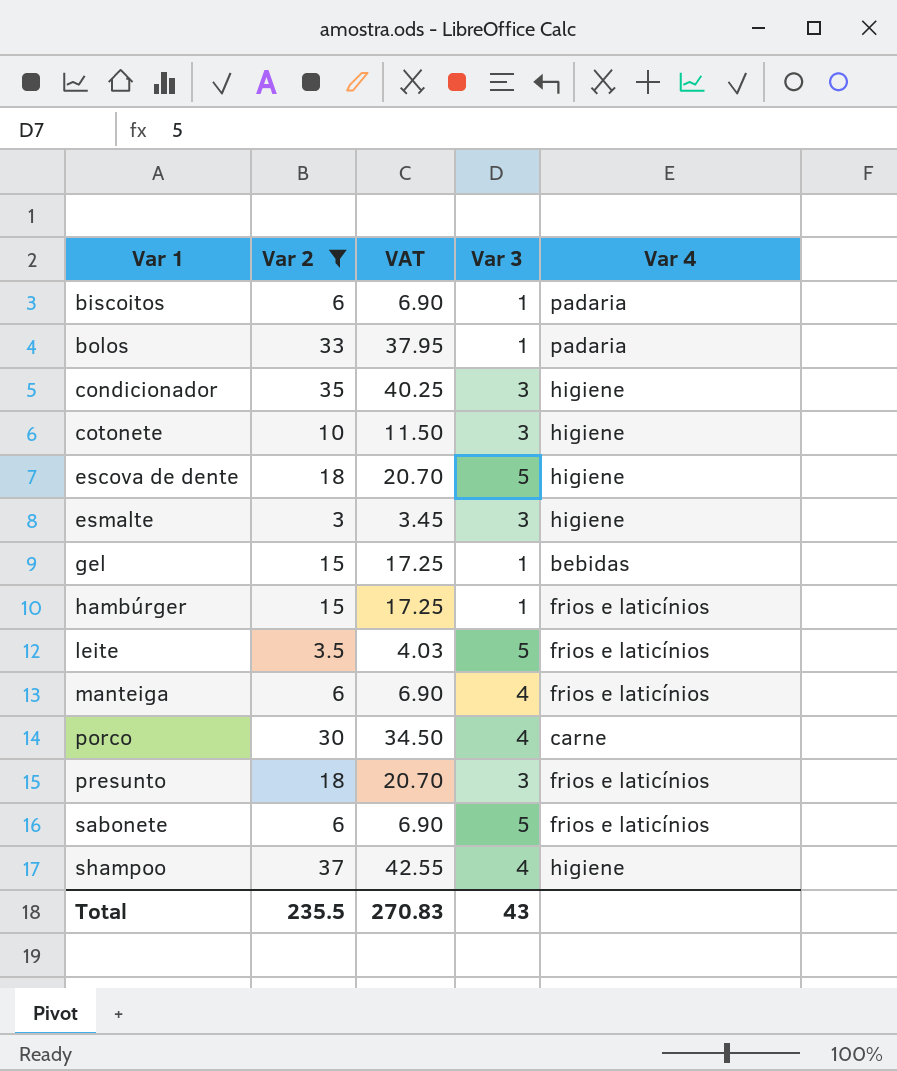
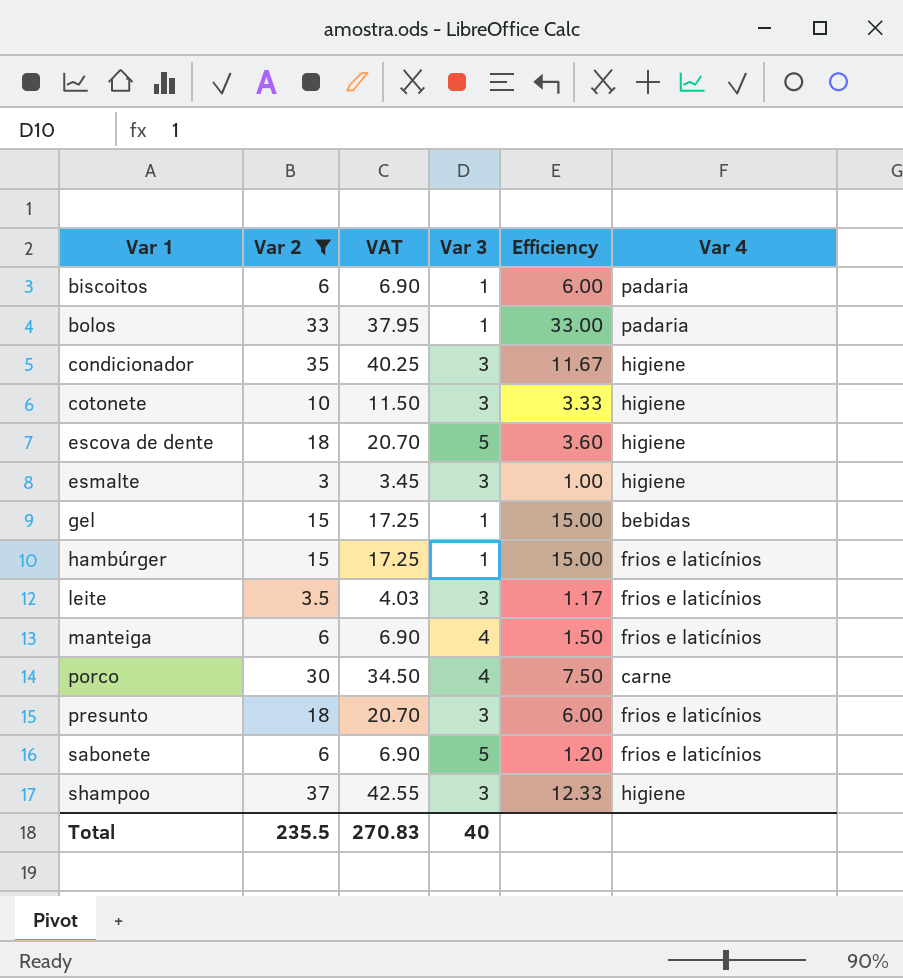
column Efficiency | formula: none -> [Var 2] / [Var 3]
leite | Var 3: 5 -> 3
shampoo | Var 3: 4 -> 3
Total | Var 3: 43 -> 40

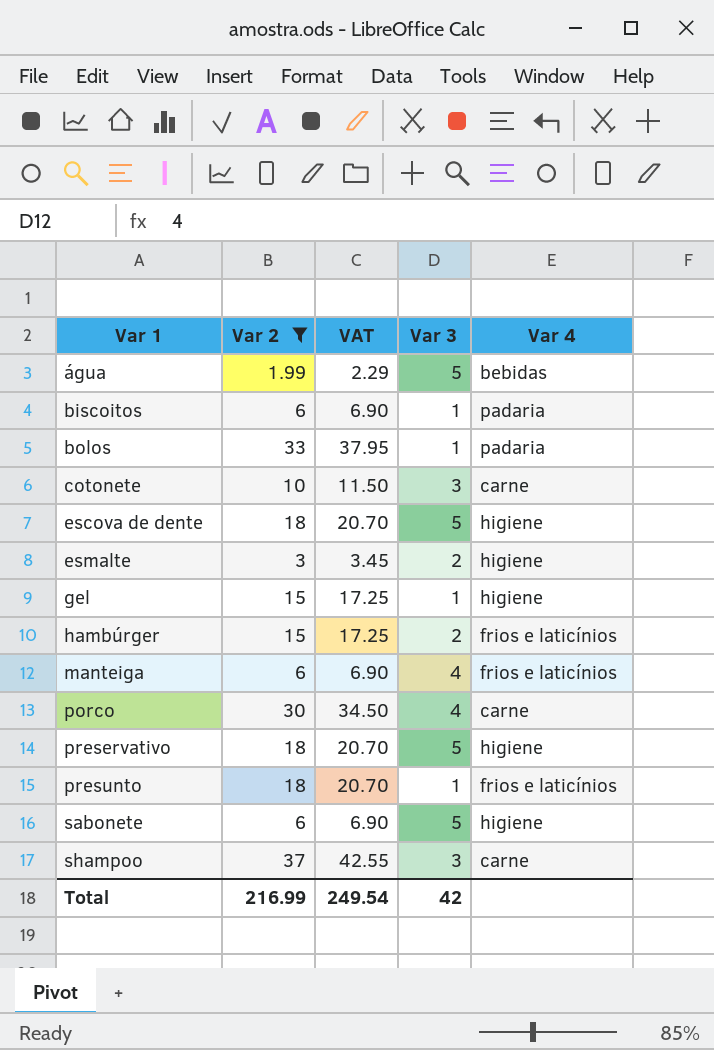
column Efficiency | formula: [Var 2] / [Var 3] -> none
row condicionador: 35 | 40.25 | 3 | 11.67 | higiene -> none
row leite: 3.5 | 4.03 | 3 | 1.17 | frios e laticínios -> none
row água: none -> 1.99 | 2.29 | 5 | bebidas
cotonete | Var 4: higiene -> carne
esmalte | Var 3: 3 -> 2
gel | Var 4: bebidas -> higiene
hambúrger | Var 3: 1 -> 2
row preservativo: none -> 18 | 20.70 | 5 | higiene
presunto | Var 3: 3 -> 1
sabonete | Var 4: frios e laticínios -> higiene
shampoo | Var 4: higiene -> carne
Total | Var 2: 235.5 -> 216.99
Total | VAT: 270.83 -> 249.54
Total | Var 3: 40 -> 42

